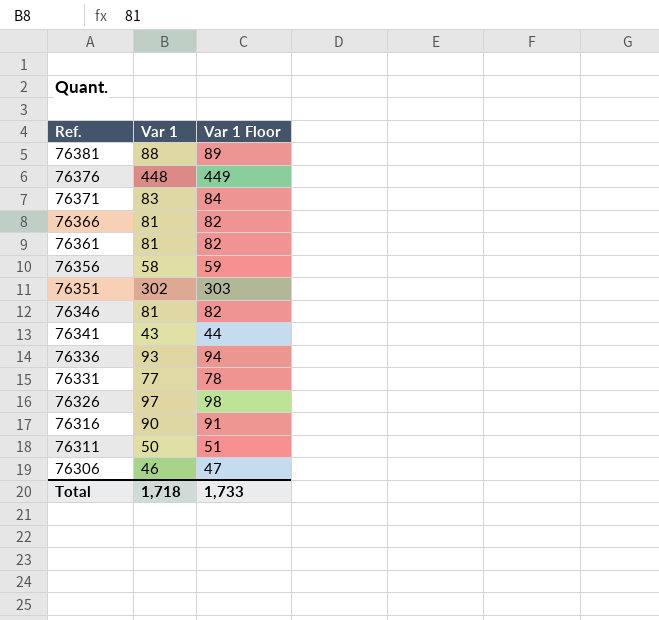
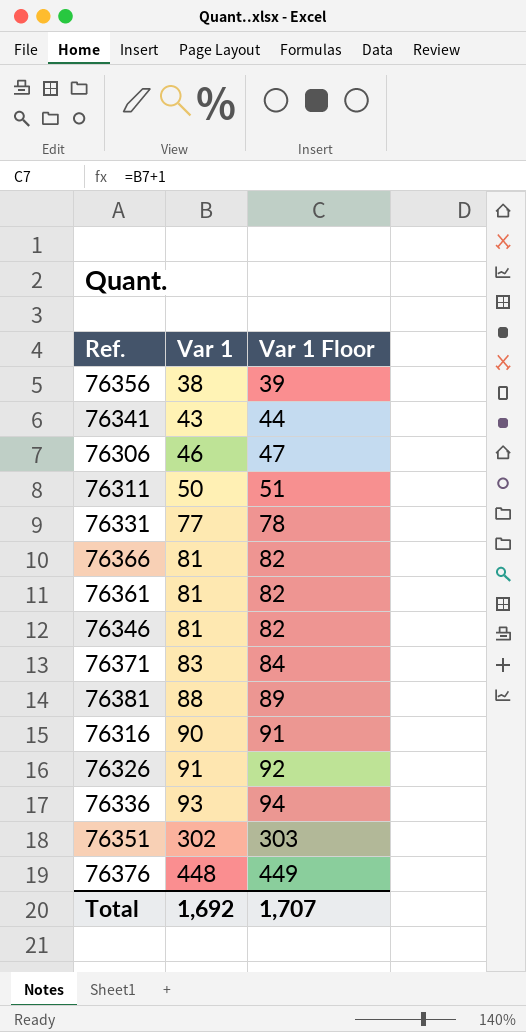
row order: Ref. descending -> Var 1 ascending
76356 | Var 1: 58 -> 38
76356 | Var 1 Floor: 59 -> 39
76326 | Var 1: 97 -> 91
76326 | Var 1 Floor: 98 -> 92
Total | Var 1: 1,718 -> 1,692
Total | Var 1 Floor: 1,733 -> 1,707

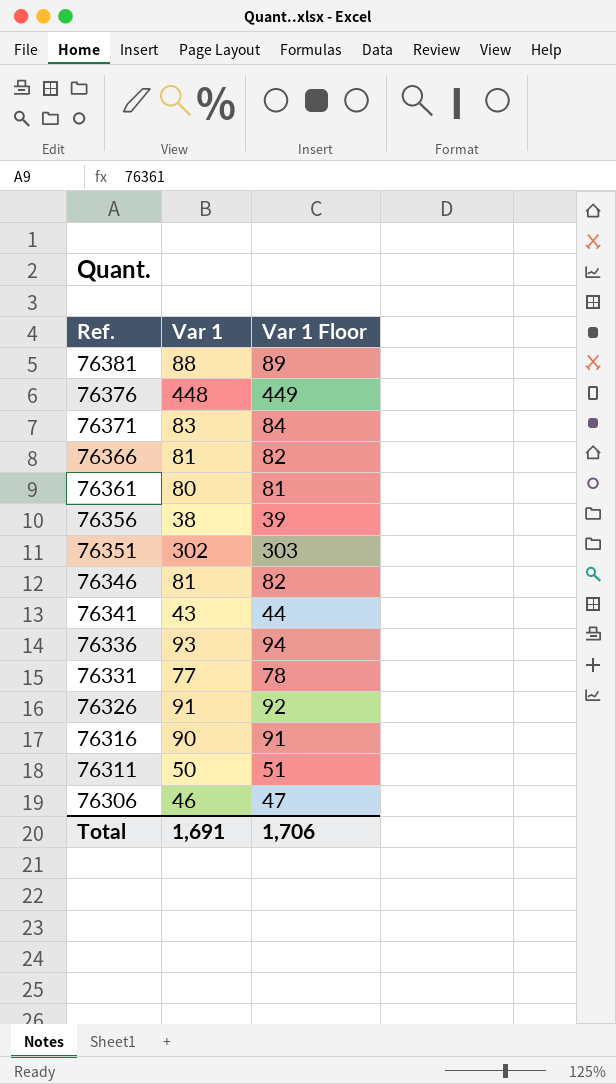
row order: Var 1 ascending -> Ref. descending
76361 | Var 1: 81 -> 80
76361 | Var 1 Floor: 82 -> 81
Total | Var 1: 1,692 -> 1,691
Total | Var 1 Floor: 1,707 -> 1,706

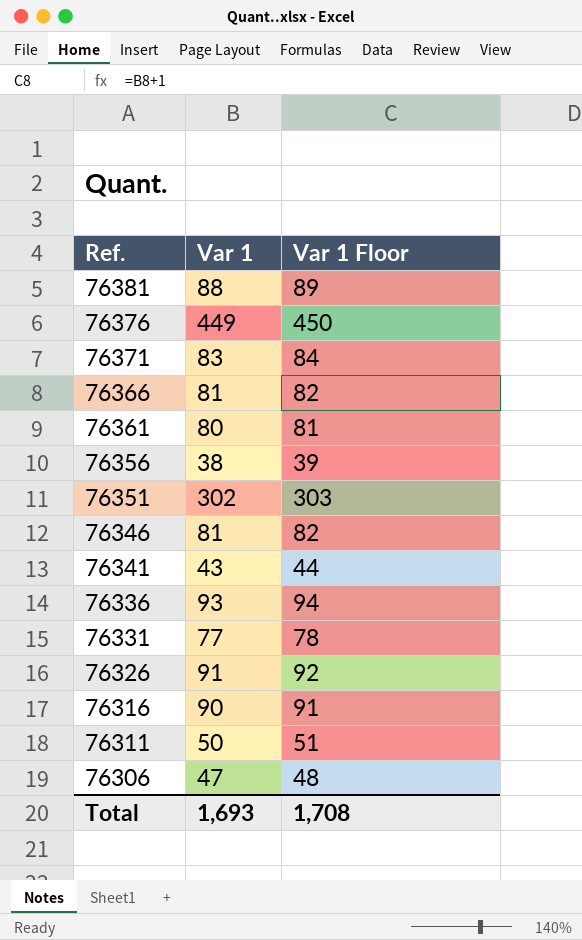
76376 | Var 1: 448 -> 449
76376 | Var 1 Floor: 449 -> 450
76306 | Var 1: 46 -> 47
76306 | Var 1 Floor: 47 -> 48
Total | Var 1: 1,691 -> 1,693
Total | Var 1 Floor: 1,706 -> 1,708

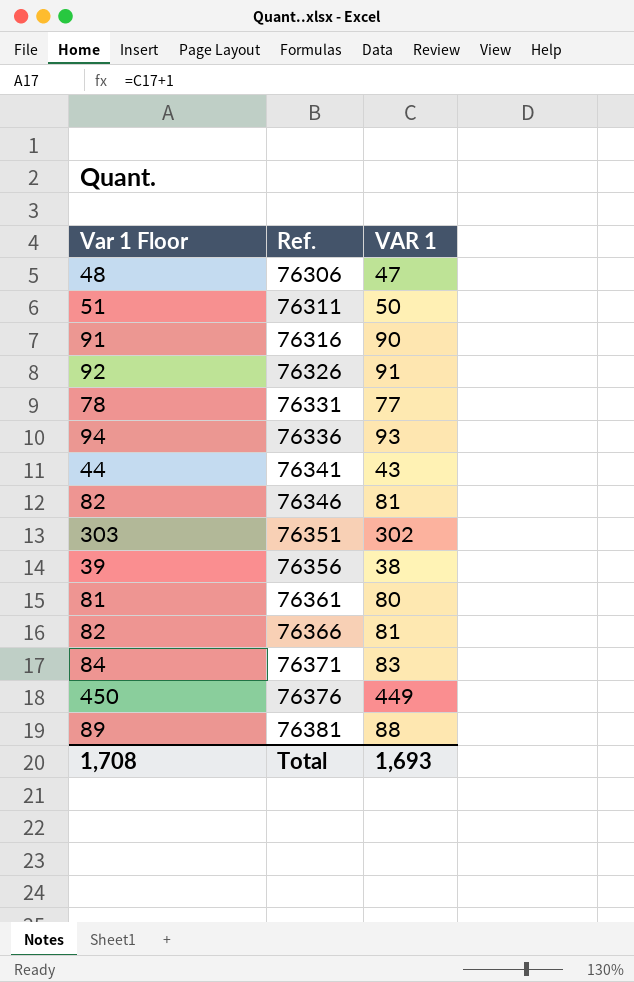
row order: Ref. descending -> Ref. ascending
column Var 1 Floor | position: 3 -> 1
column name: Var 1 -> VAR 1

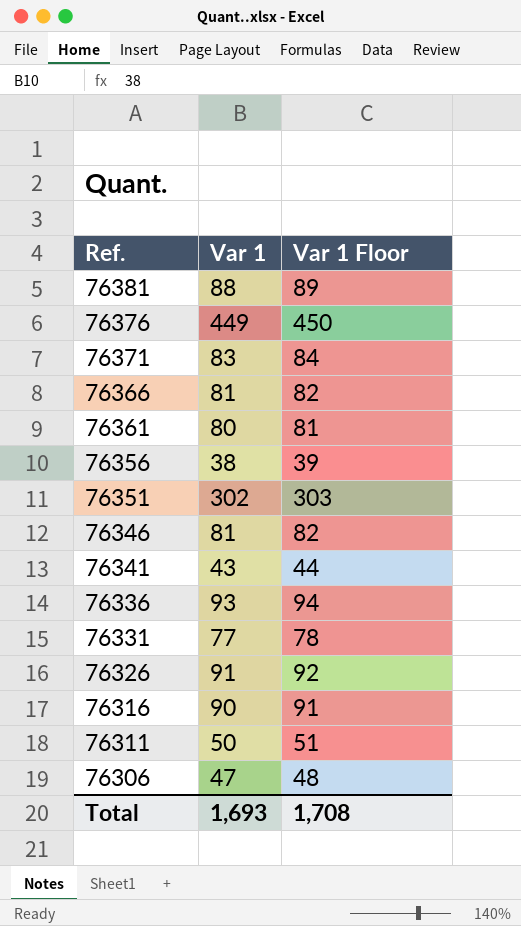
row order: Ref. ascending -> Ref. descending
column name: VAR 1 -> Var 1
column Var 1 Floor | position: 1 -> 3

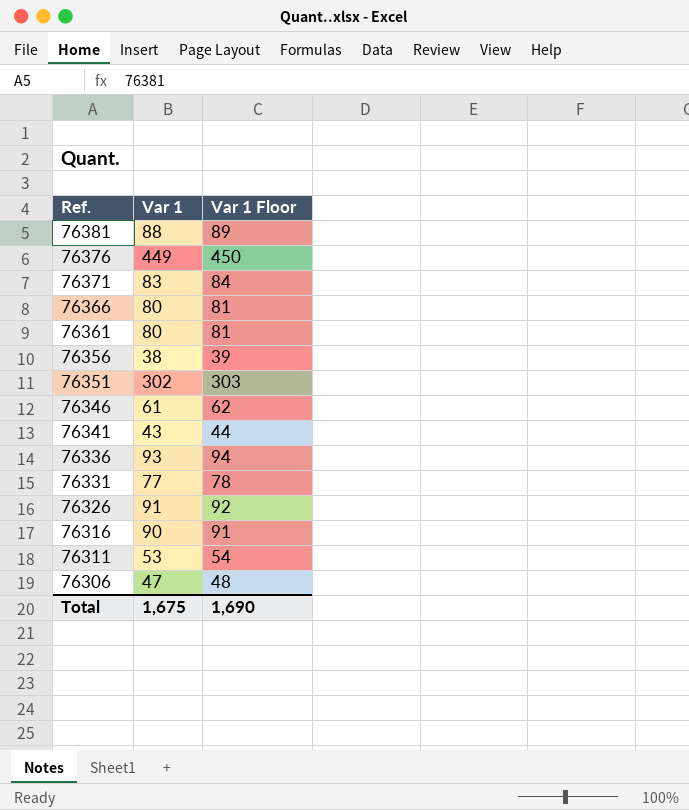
76366 | Var 1: 81 -> 80
76366 | Var 1 Floor: 82 -> 81
76346 | Var 1: 81 -> 61
76346 | Var 1 Floor: 82 -> 62
76311 | Var 1: 50 -> 53
76311 | Var 1 Floor: 51 -> 54
Total | Var 1: 1,693 -> 1,675
Total | Var 1 Floor: 1,708 -> 1,690

